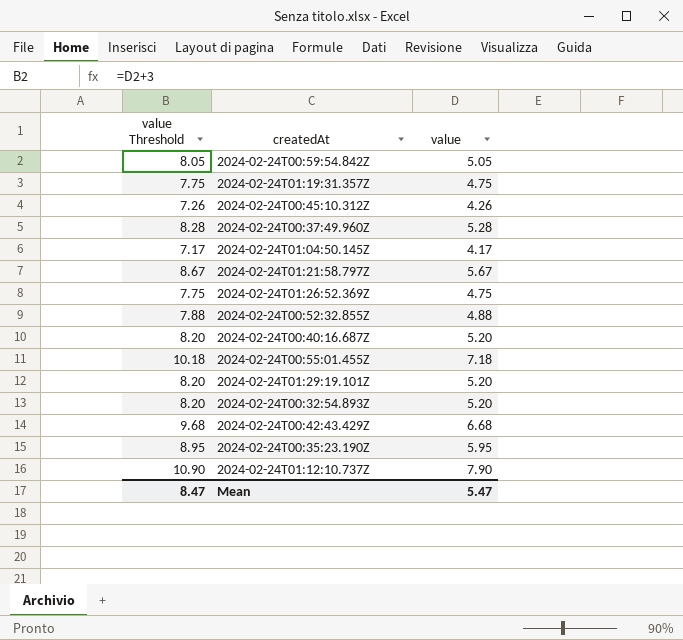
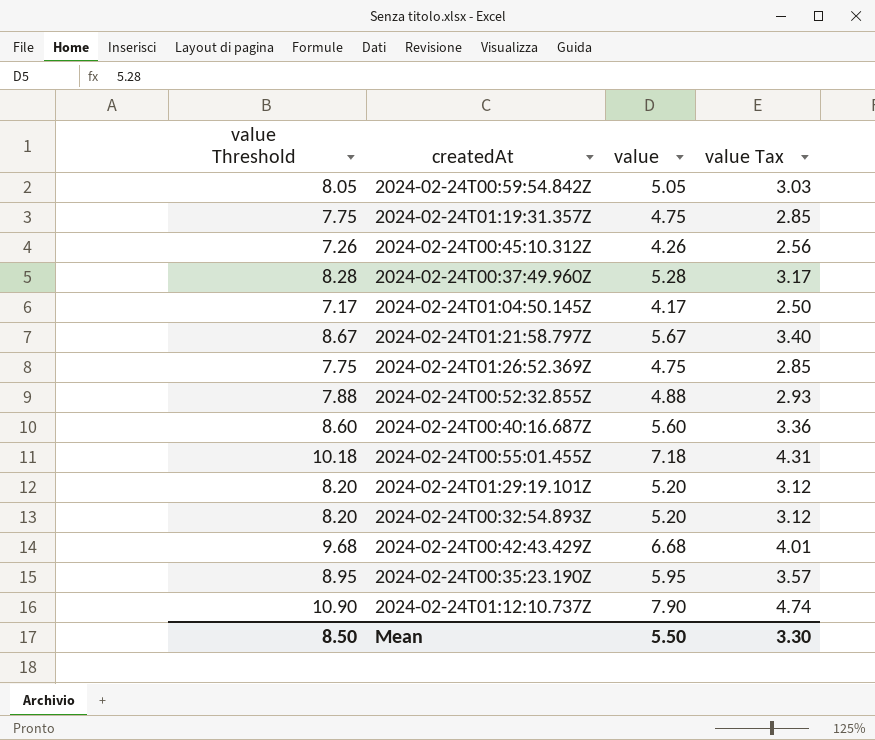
column value Tax | formula: none -> [value] * 0.6
2024-02-24T00:40:16.687Z | value Threshold: 8.20 -> 8.60
2024-02-24T00:40:16.687Z | value: 5.20 -> 5.60
Mean | value Threshold: 8.47 -> 8.50
Mean | value: 5.47 -> 5.50

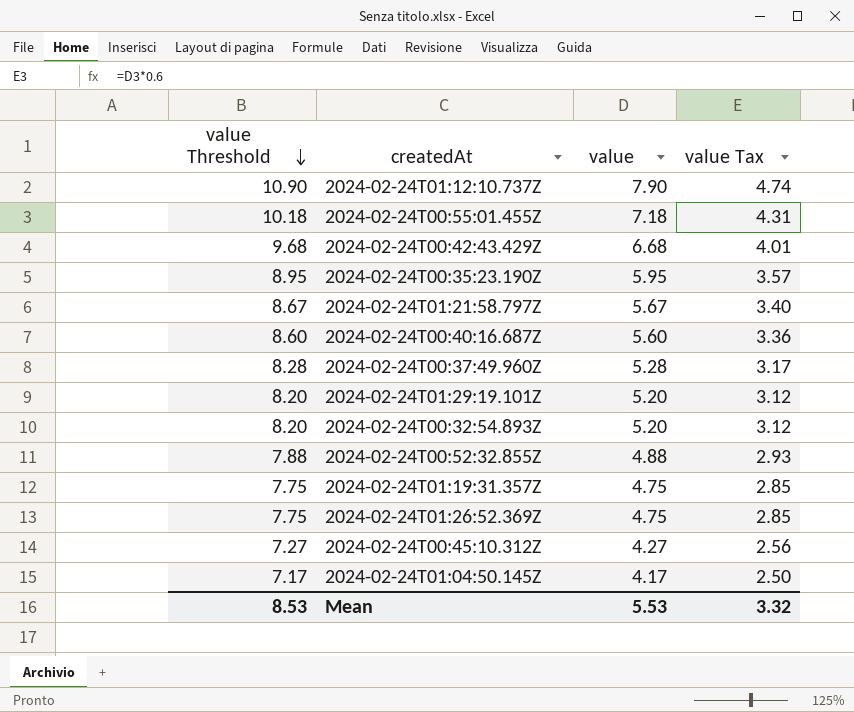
row order: none -> value Threshold descending
row 2024-02-24T00:59:54.842Z: 8.05 | 5.05 | 3.03 -> none
2024-02-24T00:45:10.312Z | value Threshold: 7.26 -> 7.27
2024-02-24T00:45:10.312Z | value: 4.26 -> 4.27
Mean | value Threshold: 8.50 -> 8.53
Mean | value: 5.50 -> 5.53
Mean | value Tax: 3.30 -> 3.32

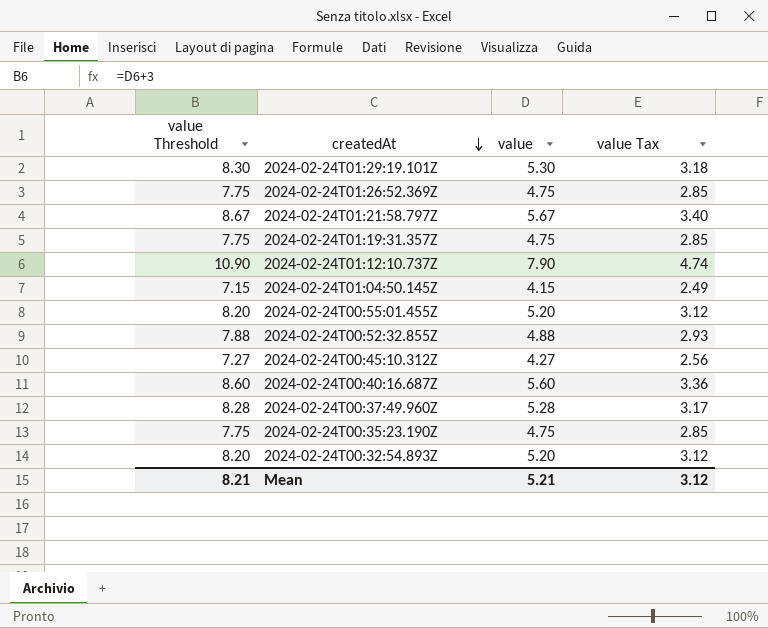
row order: value Threshold descending -> createdAt descending
row 2024-02-24T00:42:43.429Z: 9.68 | 6.68 | 4.01 -> none
2024-02-24T01:29:19.101Z | value Threshold: 8.20 -> 8.30
2024-02-24T01:29:19.101Z | value: 5.20 -> 5.30
2024-02-24T01:29:19.101Z | value Tax: 3.12 -> 3.18
2024-02-24T01:04:50.145Z | value Threshold: 7.17 -> 7.15
2024-02-24T01:04:50.145Z | value: 4.17 -> 4.15
2024-02-24T01:04:50.145Z | value Tax: 2.50 -> 2.49
2024-02-24T00:55:01.455Z | value Threshold: 10.18 -> 8.20
2024-02-24T00:55:01.455Z | value: 7.18 -> 5.20
2024-02-24T00:55:01.455Z | value Tax: 4.31 -> 3.12
2024-02-24T00:35:23.190Z | value Threshold: 8.95 -> 7.75
2024-02-24T00:35:23.190Z | value: 5.95 -> 4.75
2024-02-24T00:35:23.190Z | value Tax: 3.57 -> 2.85
Mean | value Threshold: 8.53 -> 8.21
Mean | value: 5.53 -> 5.21
Mean | value Tax: 3.32 -> 3.12

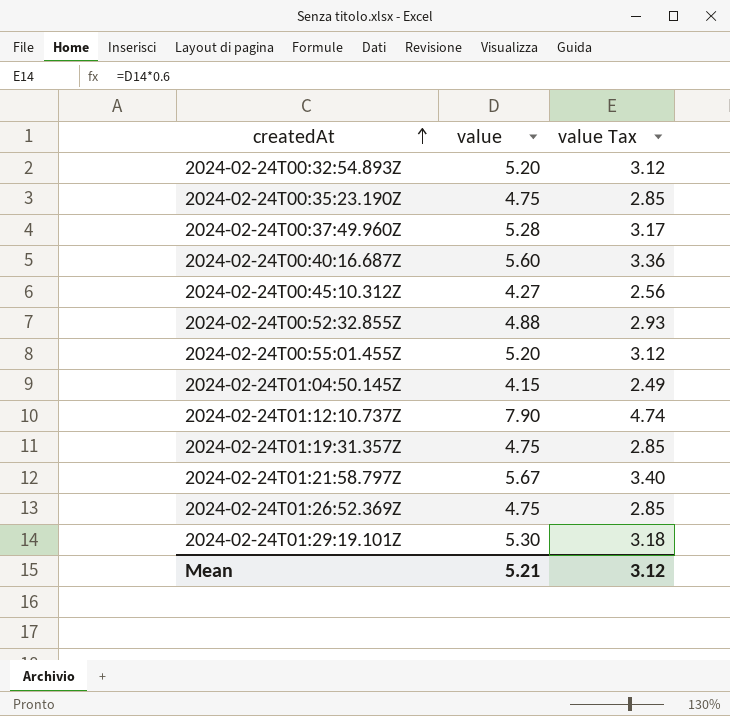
row order: createdAt descending -> createdAt ascending
column value Threshold | formula: [value] + 3 -> none

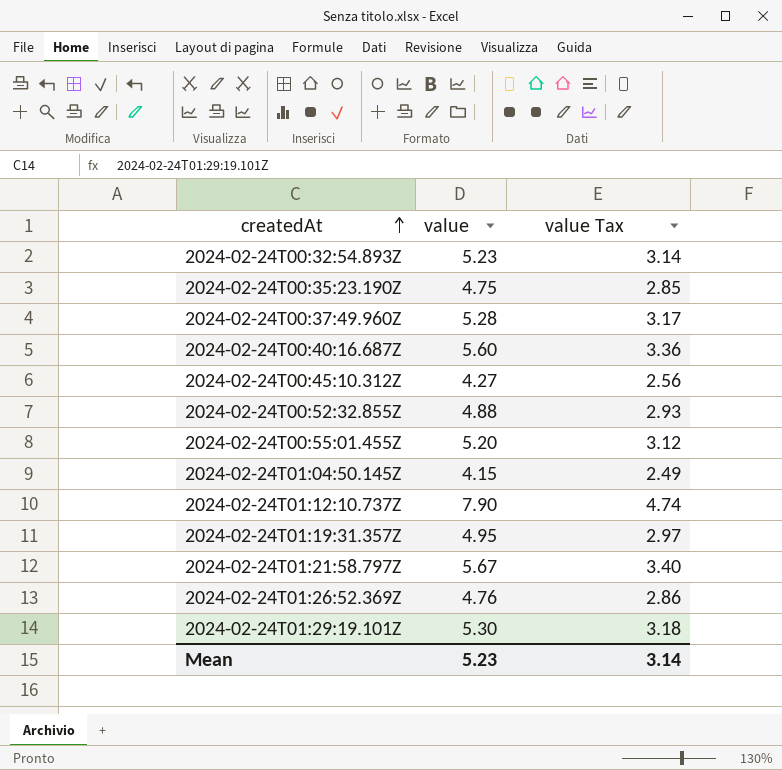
2024-02-24T00:32:54.893Z | value: 5.20 -> 5.23
2024-02-24T00:32:54.893Z | value Tax: 3.12 -> 3.14
2024-02-24T01:19:31.357Z | value: 4.75 -> 4.95
2024-02-24T01:19:31.357Z | value Tax: 2.85 -> 2.97
2024-02-24T01:26:52.369Z | value: 4.75 -> 4.76
2024-02-24T01:26:52.369Z | value Tax: 2.85 -> 2.86
Mean | value: 5.21 -> 5.23
Mean | value Tax: 3.12 -> 3.14

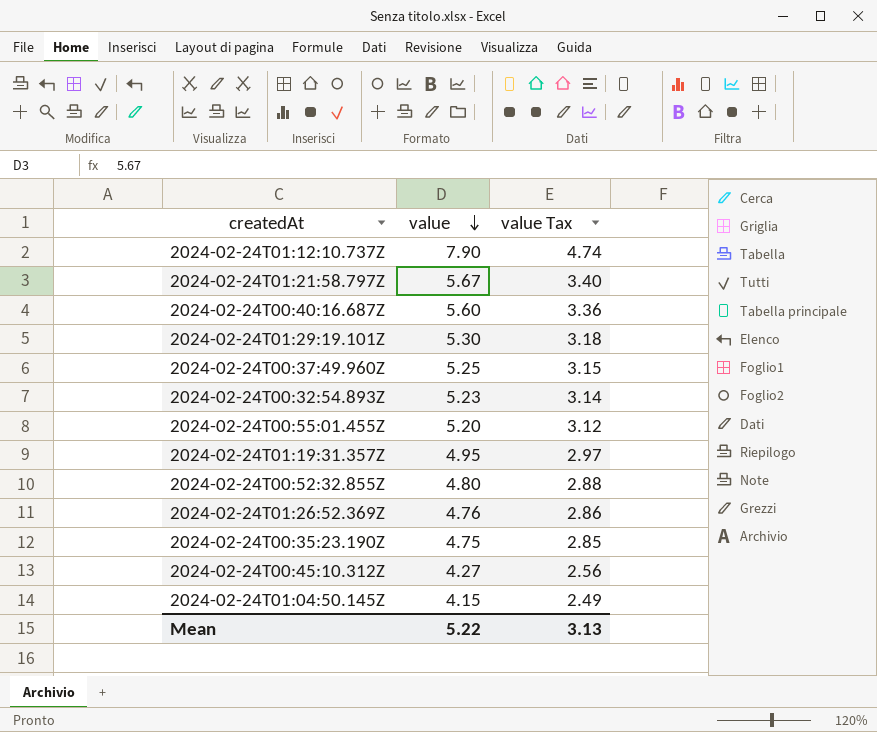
row order: createdAt ascending -> value descending
2024-02-24T00:37:49.960Z | value: 5.28 -> 5.25
2024-02-24T00:37:49.960Z | value Tax: 3.17 -> 3.15
2024-02-24T00:52:32.855Z | value: 4.88 -> 4.80
2024-02-24T00:52:32.855Z | value Tax: 2.93 -> 2.88
Mean | value: 5.23 -> 5.22
Mean | value Tax: 3.14 -> 3.13

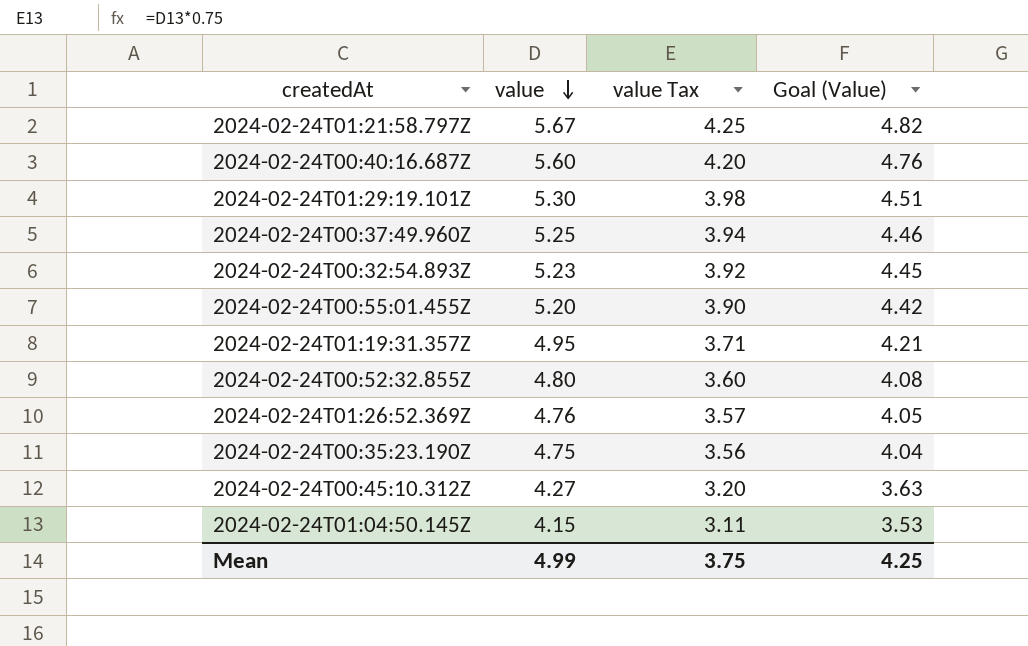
column value Tax | formula: [value] * 0.6 -> [value] * 0.75
column Goal (Value) | formula: none -> [value] * 0.85
row 2024-02-24T01:12:10.737Z: 7.90 | 4.74 -> none
Mean | value: 5.22 -> 4.99
Mean | value Tax: 3.13 -> 3.75

